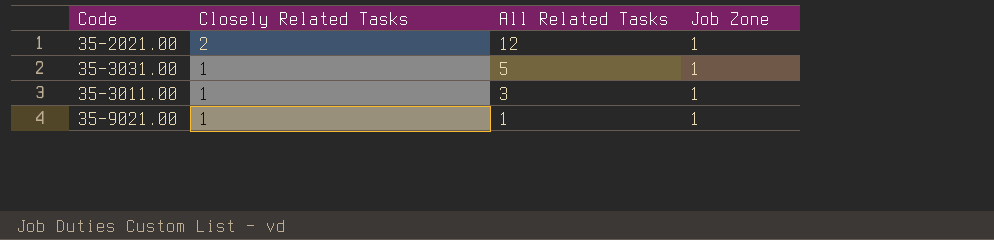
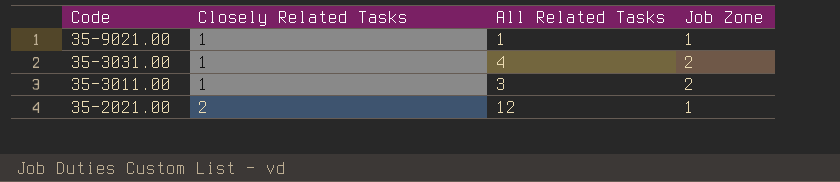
row order: Closely Related Tasks descending -> Code descending
35-3031.00 | All Related Tasks: 5 -> 4
35-3031.00 | Job Zone: 1 -> 2
35-3011.00 | Job Zone: 1 -> 2

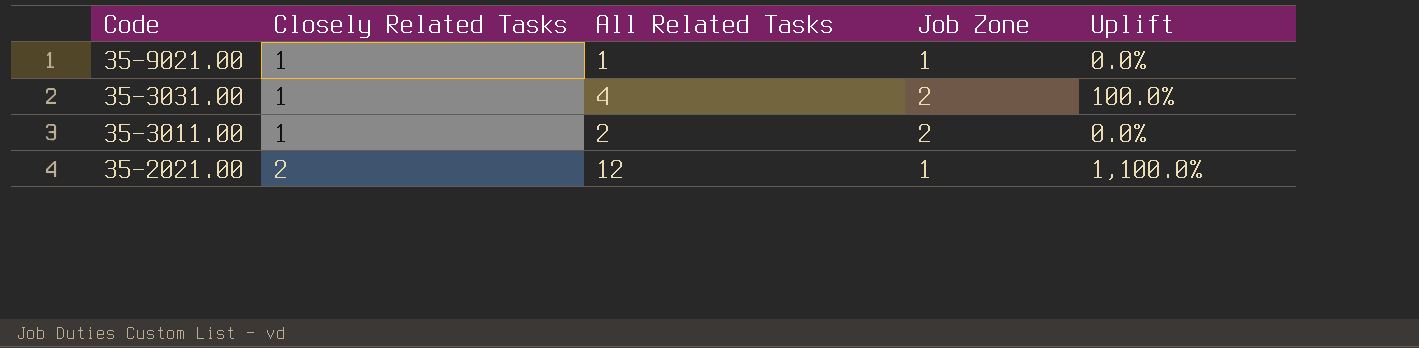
column Uplift | formula: none -> ([All Related Tasks] - [Job Zone]) / [Job Zone]
35-3011.00 | All Related Tasks: 3 -> 2

